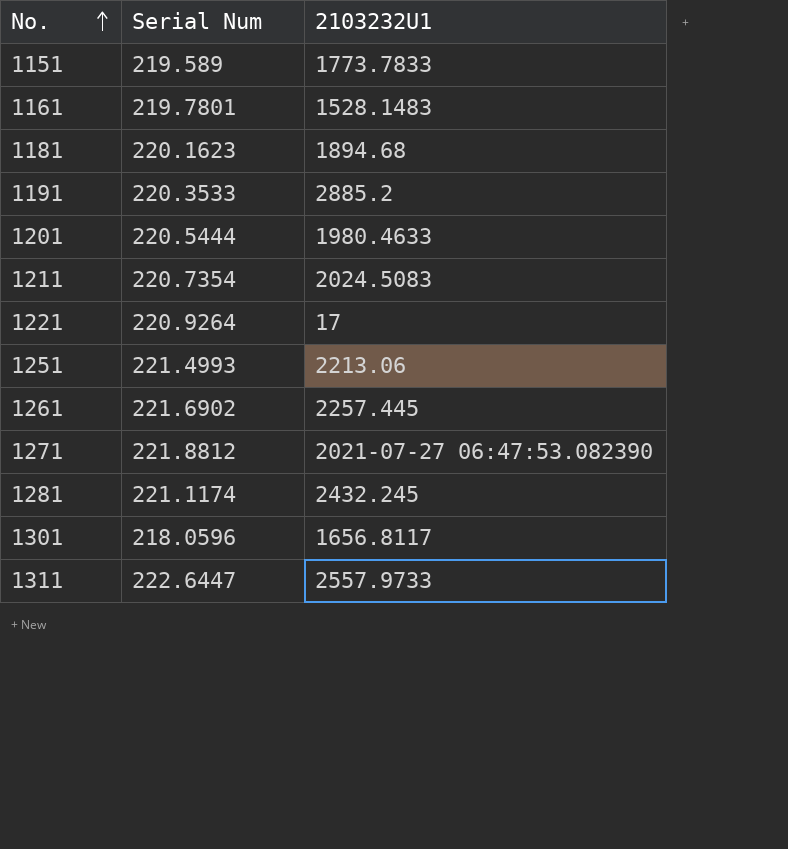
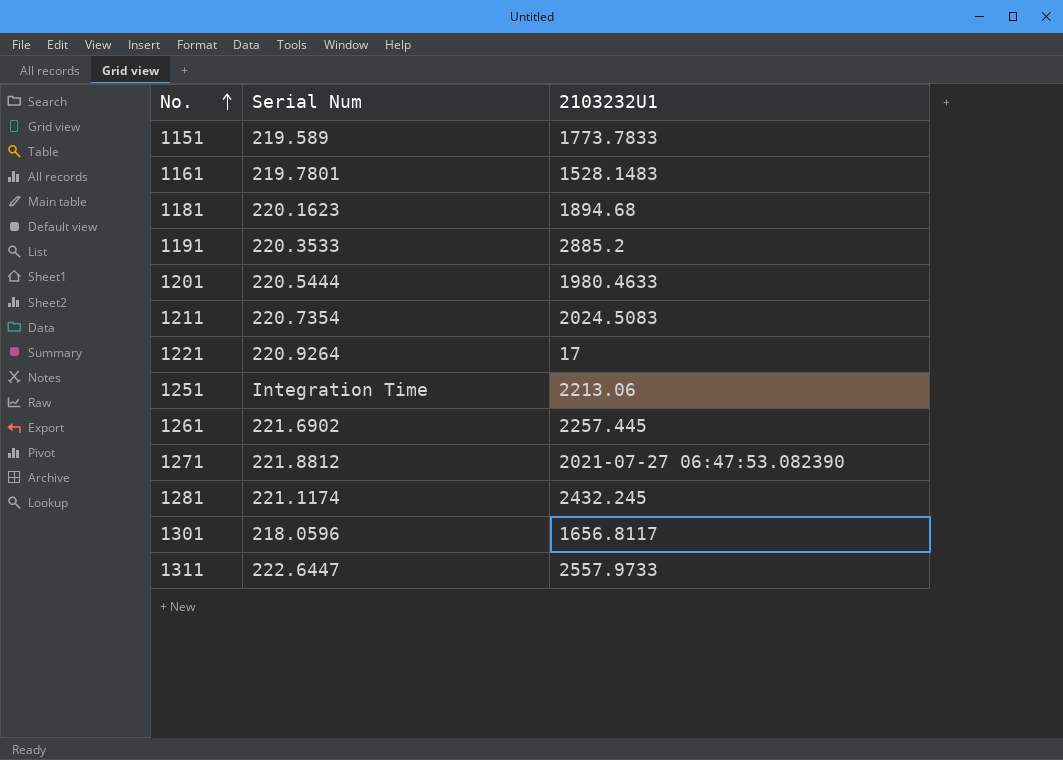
1251 | Serial Num: 221.4993 -> Integration Time

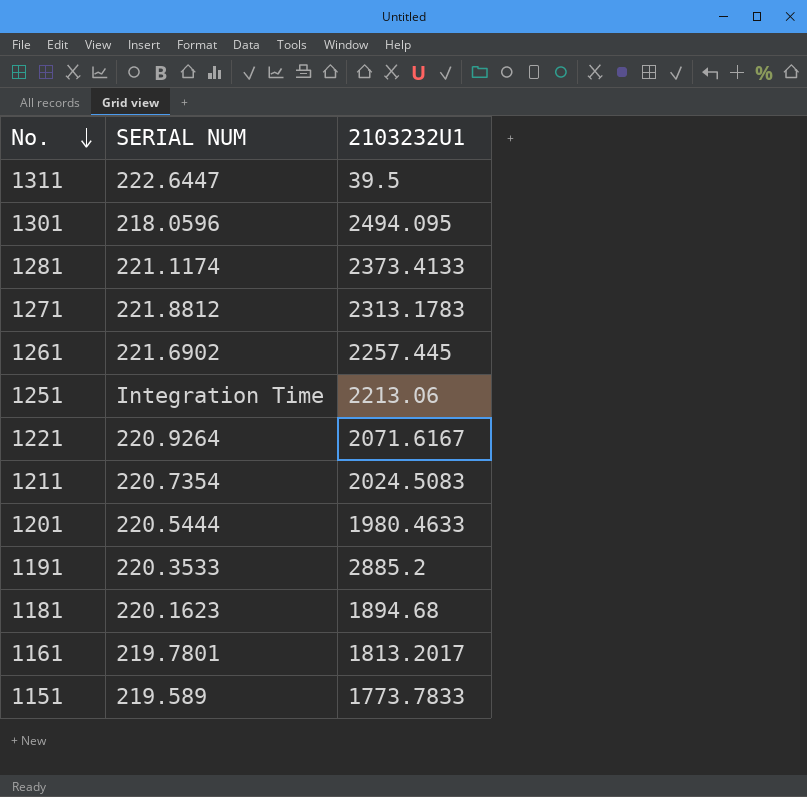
row order: No. ascending -> No. descending
column name: Serial Num -> SERIAL NUM
1311 | 2103232U1: 2557.9733 -> 39.5
1301 | 2103232U1: 1656.8117 -> 2494.095
1281 | 2103232U1: 2432.245 -> 2373.4133
1271 | 2103232U1: 2021-07-27 06:47:53.082390 -> 2313.1783
1221 | 2103232U1: 17 -> 2071.6167
1161 | 2103232U1: 1528.1483 -> 1813.2017

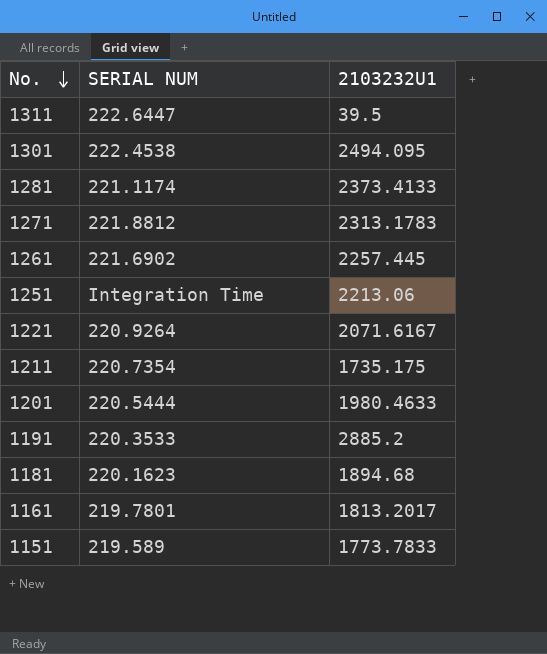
1301 | SERIAL NUM: 218.0596 -> 222.4538
1211 | 2103232U1: 2024.5083 -> 1735.175

